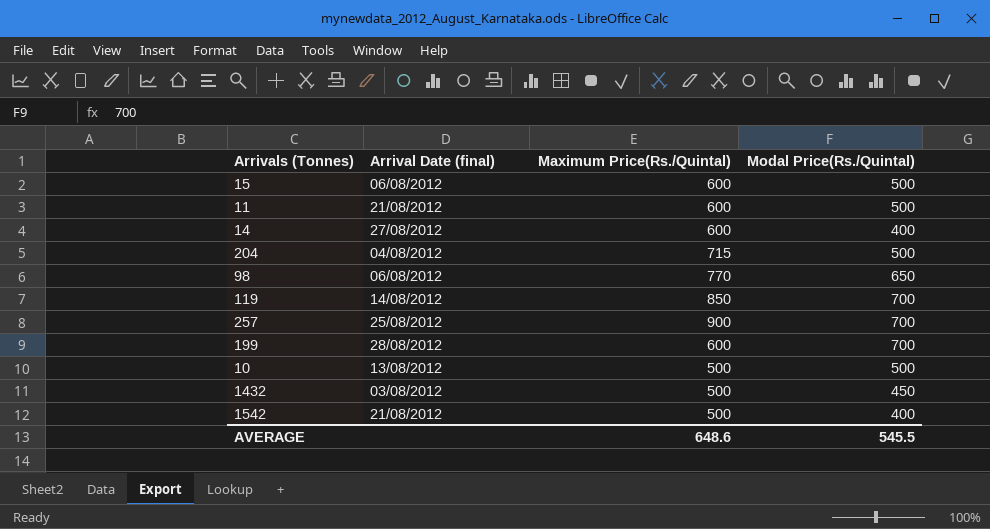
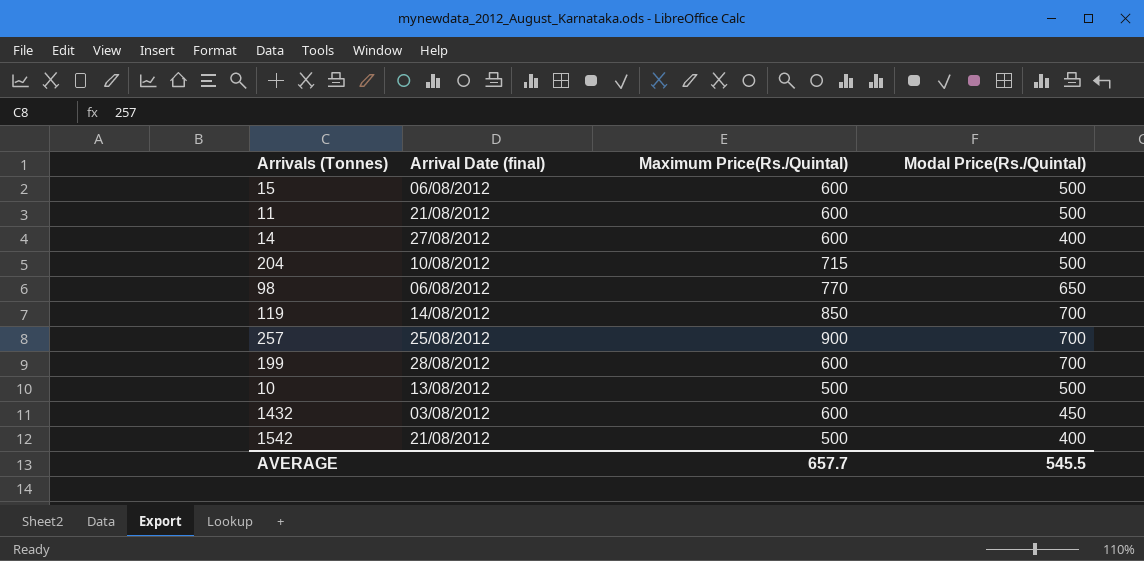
204 | Arrival Date (final): 04/08/2012 -> 10/08/2012
1432 | Maximum Price(Rs./Quintal): 500 -> 600
AVERAGE | Maximum Price(Rs./Quintal): 648.6 -> 657.7

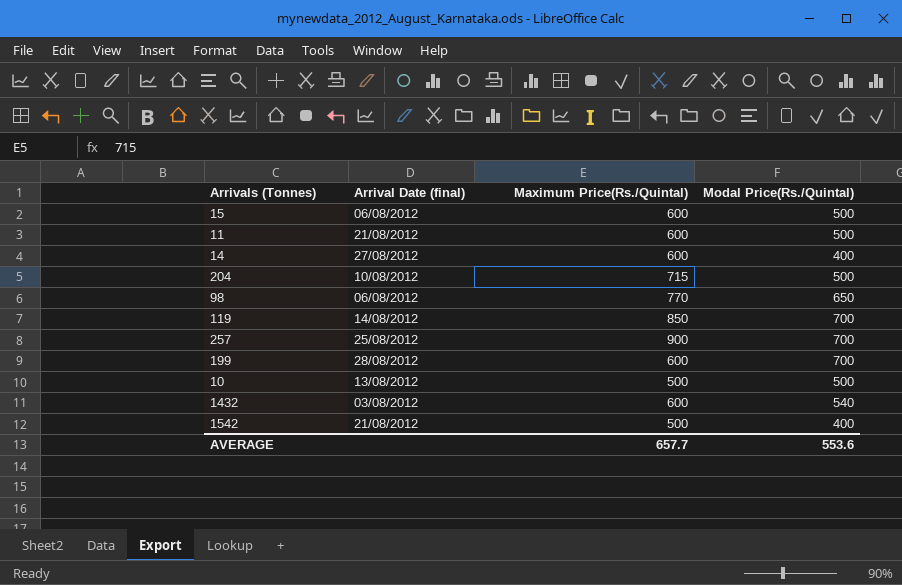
1432 | Modal Price(Rs./Quintal): 450 -> 540
AVERAGE | Modal Price(Rs./Quintal): 545.5 -> 553.6

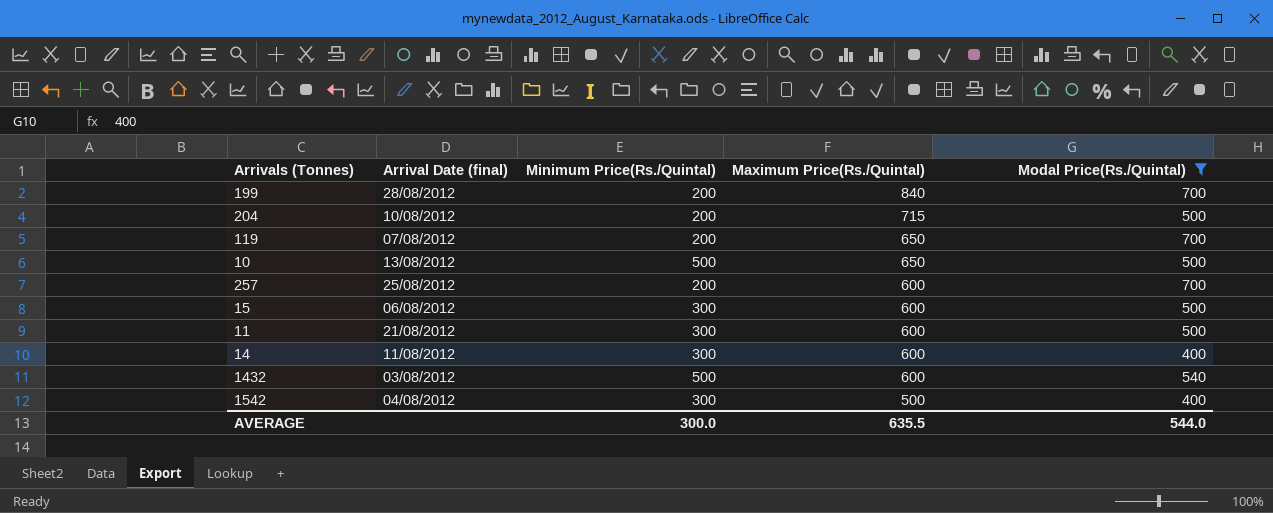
filter: none -> Modal Price(Rs./Quintal) != 650
row order: none -> Maximum Price(Rs./Quintal) descending
column Minimum Price(Rs./Quintal) | position: none -> 3
199 | Maximum Price(Rs./Quintal): 600 -> 840
119 | Arrival Date (final): 14/08/2012 -> 07/08/2012
119 | Maximum Price(Rs./Quintal): 850 -> 650
10 | Maximum Price(Rs./Quintal): 500 -> 650
257 | Maximum Price(Rs./Quintal): 900 -> 600
14 | Arrival Date (final): 27/08/2012 -> 11/08/2012
1542 | Arrival Date (final): 21/08/2012 -> 04/08/2012
AVERAGE | Maximum Price(Rs./Quintal): 657.7 -> 635.5
AVERAGE | Modal Price(Rs./Quintal): 553.6 -> 544.0

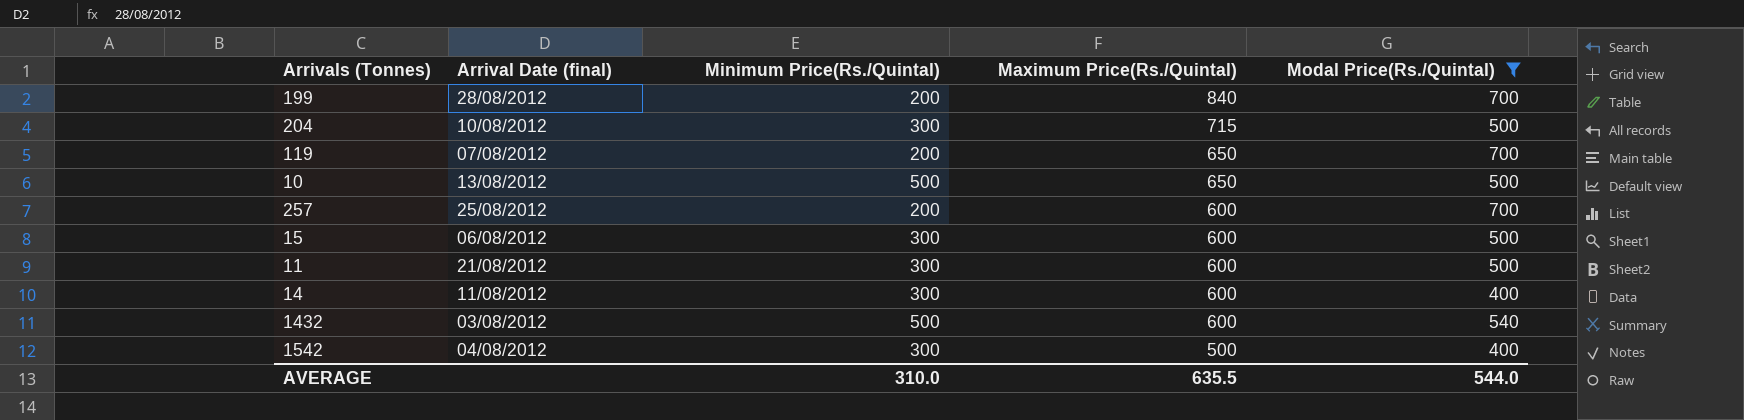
204 | Minimum Price(Rs./Quintal): 200 -> 300
AVERAGE | Minimum Price(Rs./Quintal): 300.0 -> 310.0

